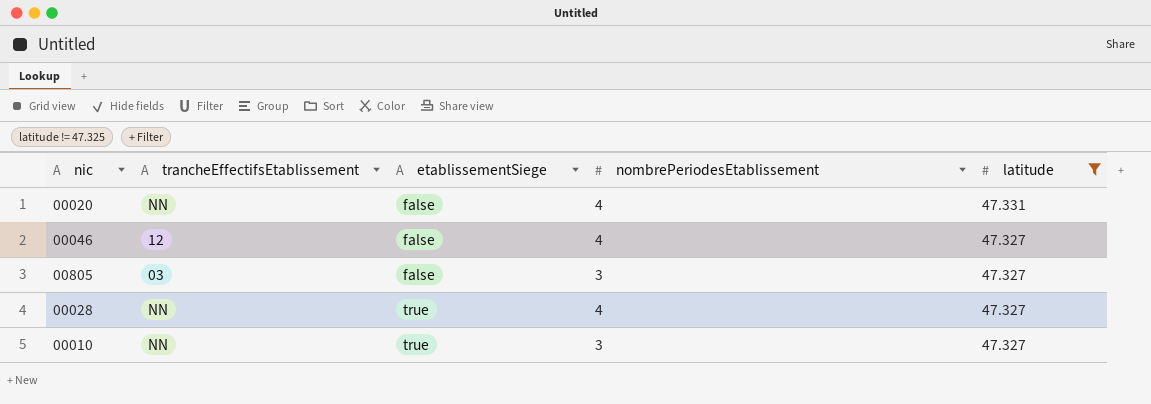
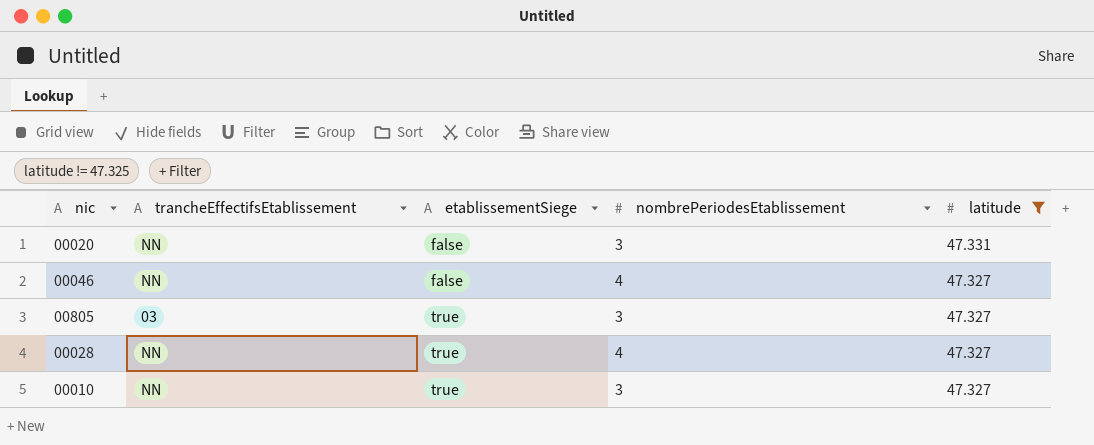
00020 | nombrePeriodesEtablissement: 4 -> 3
00046 | trancheEffectifsEtablissement: 12 -> NN
00805 | etablissementSiege: false -> true

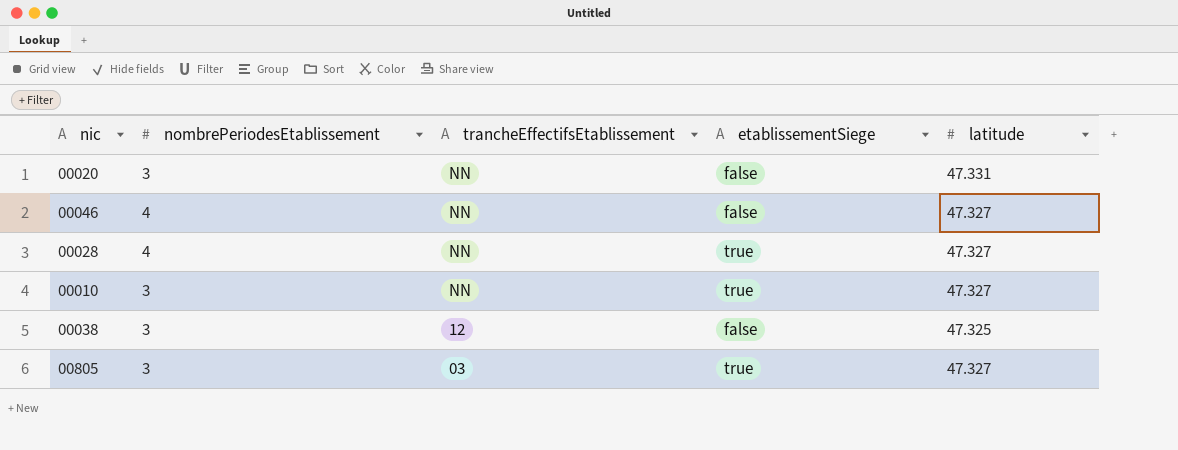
filter: latitude != 47.325 -> none
row order: etablissementSiege ascending -> trancheEffectifsEtablissement descending
column nombrePeriodesEtablissement | position: 4 -> 2

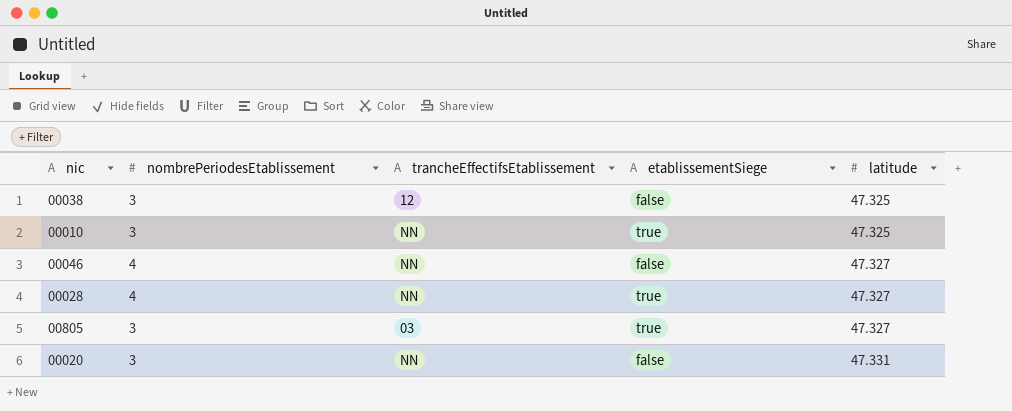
row order: trancheEffectifsEtablissement descending -> latitude ascending
00010 | latitude: 47.327 -> 47.325

